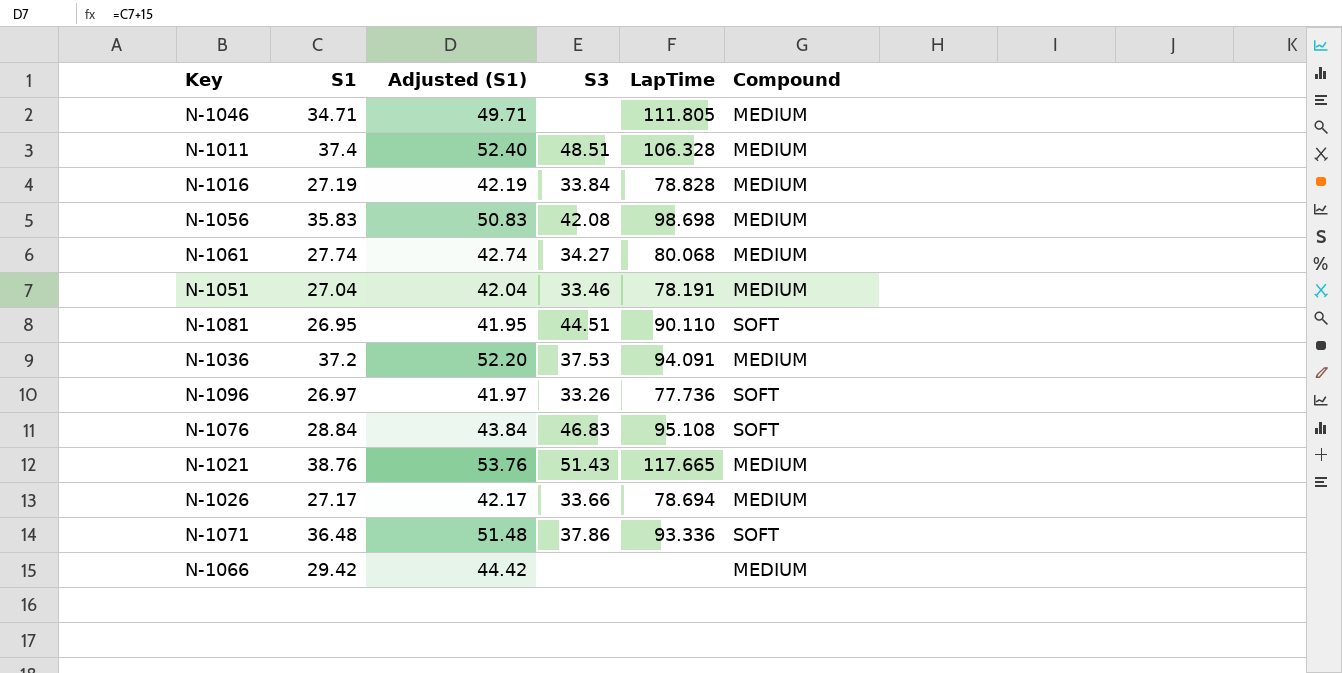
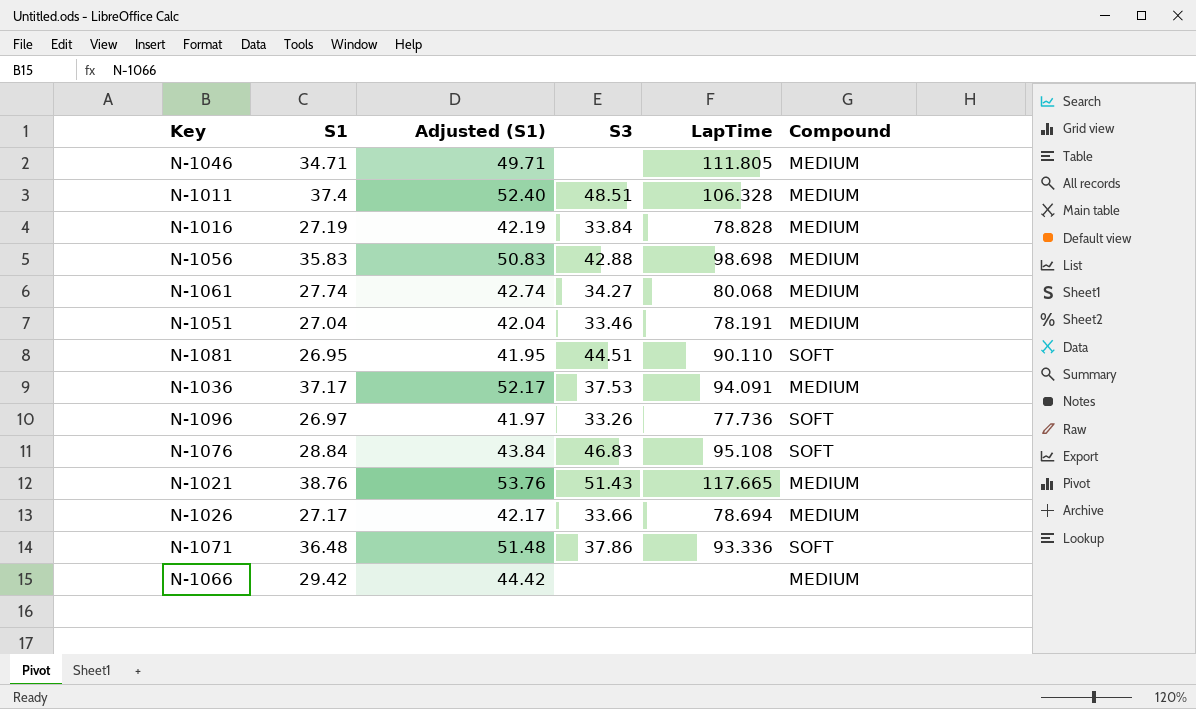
N-1056 | S3: 42.08 -> 42.88
N-1036 | S1: 37.2 -> 37.17
N-1036 | Adjusted (S1): 52.20 -> 52.17

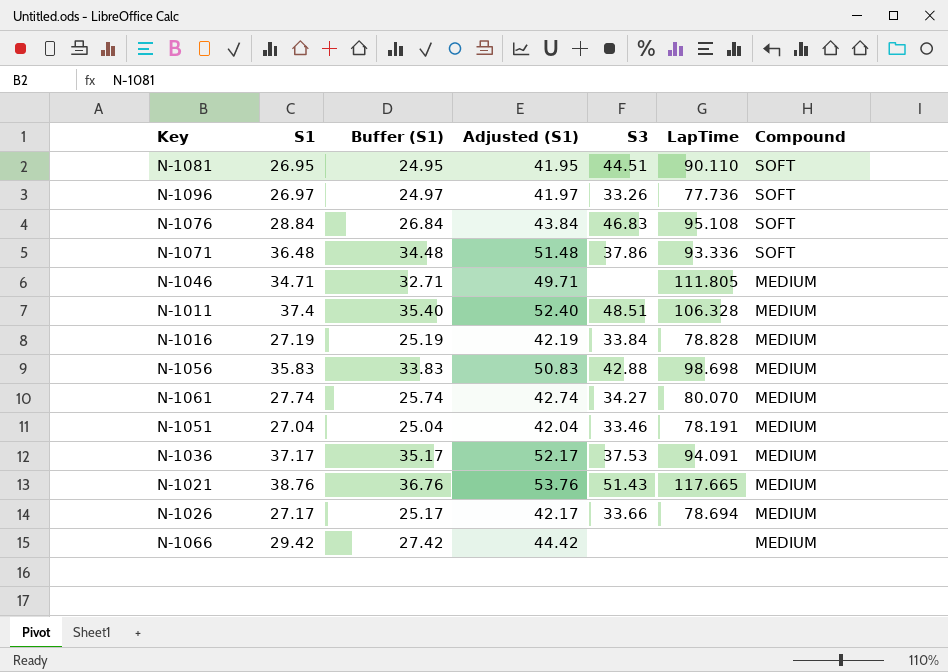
row order: none -> Compound descending
column Buffer (S1) | formula: none -> [S1] - 2
N-1061 | LapTime: 80.068 -> 80.070

